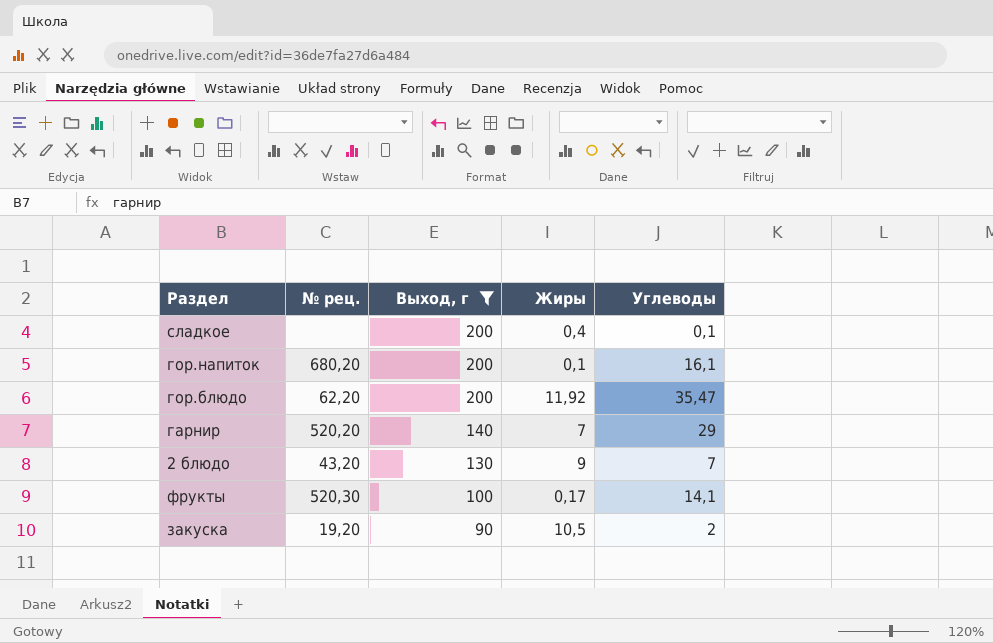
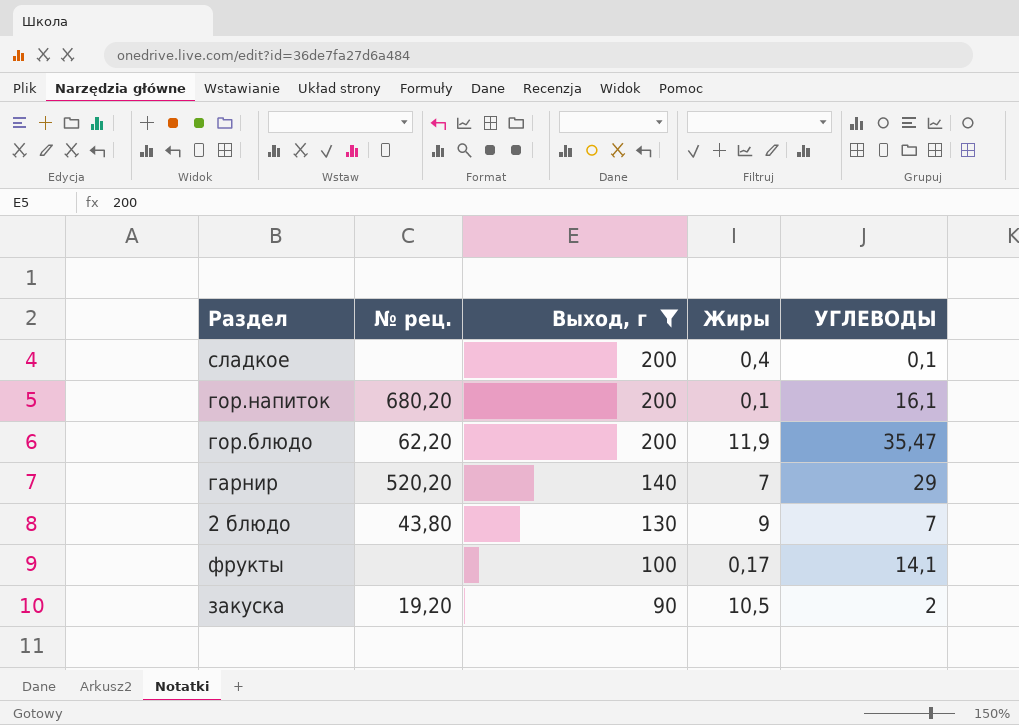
column name: Углеводы -> УГЛЕВОДЫ
гор.блюдо | Жиры: 11,92 -> 11,9
2 блюдо | № рец.: 43,20 -> 43,80
фрукты | № рец.: 520,30 -> none

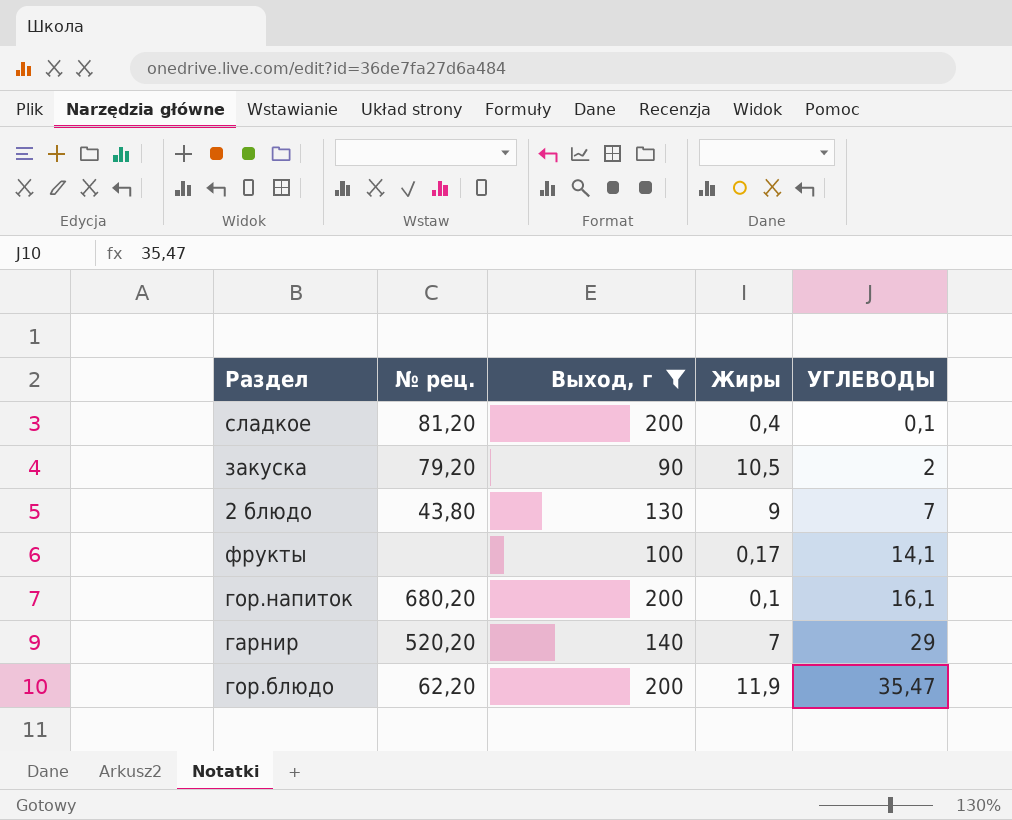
row order: Выход, г descending -> УГЛЕВОДЫ ascending
сладкое | № рец.: none -> 81,20
закуска | № рец.: 19,20 -> 79,20

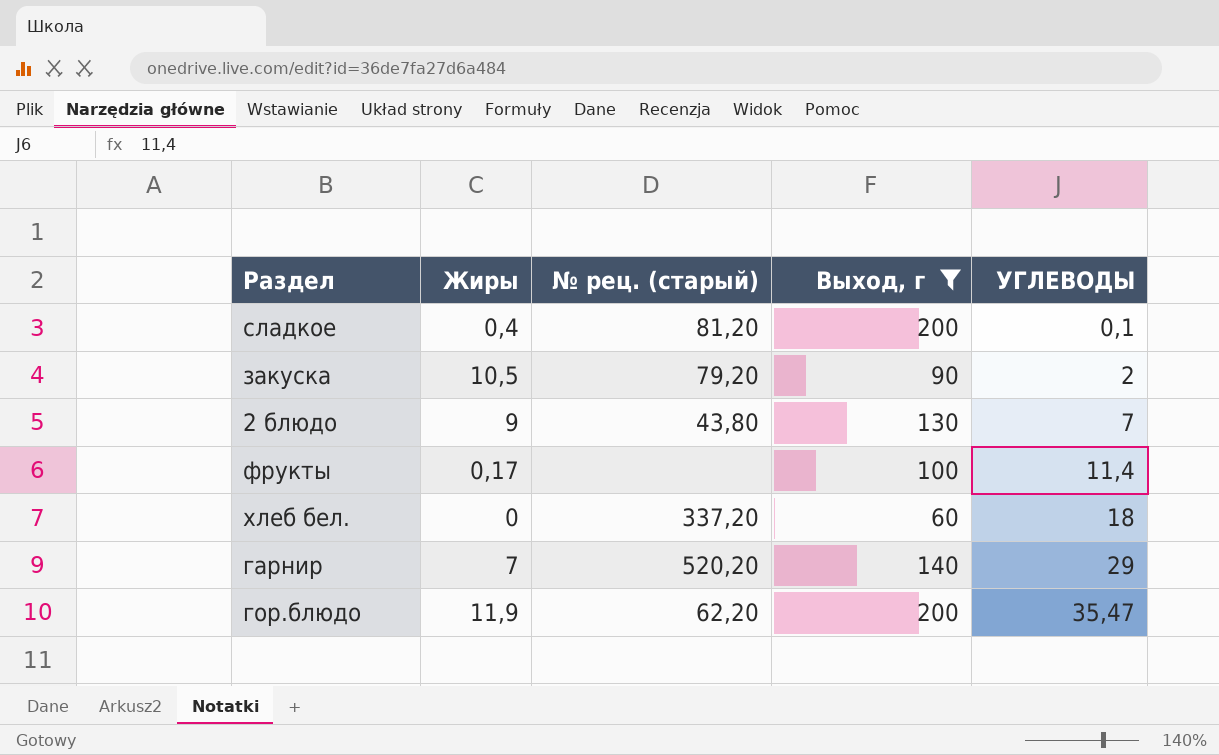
column Жиры | position: 4 -> 2
column name: № рец. -> № рец. (старый)
row гор.напиток: 680,20 | 200 | 0,1 | 16,1 -> none
фрукты | УГЛЕВОДЫ: 14,1 -> 11,4
row хлеб бел.: none -> 0 | 337,20 | 60 | 18

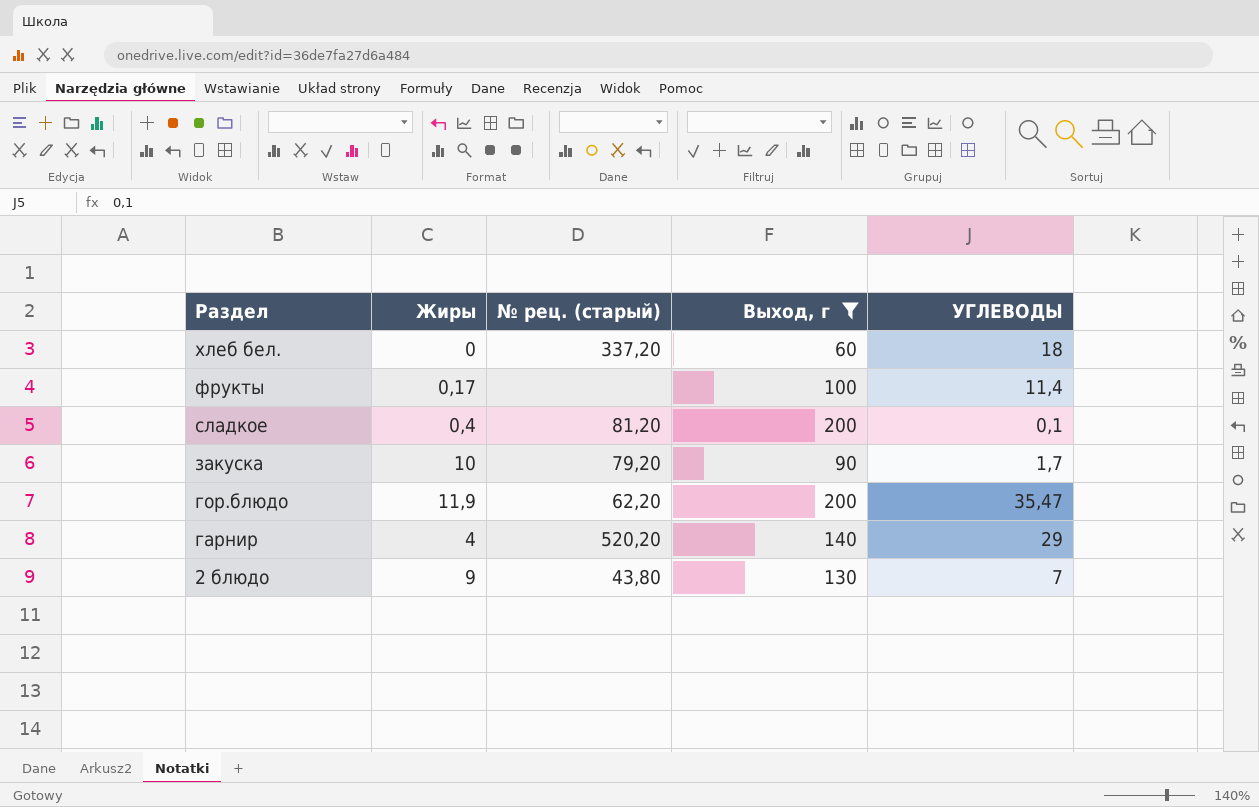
row order: УГЛЕВОДЫ ascending -> Раздел descending
закуска | Жиры: 10,5 -> 10
закуска | УГЛЕВОДЫ: 2 -> 1,7
гарнир | Жиры: 7 -> 4

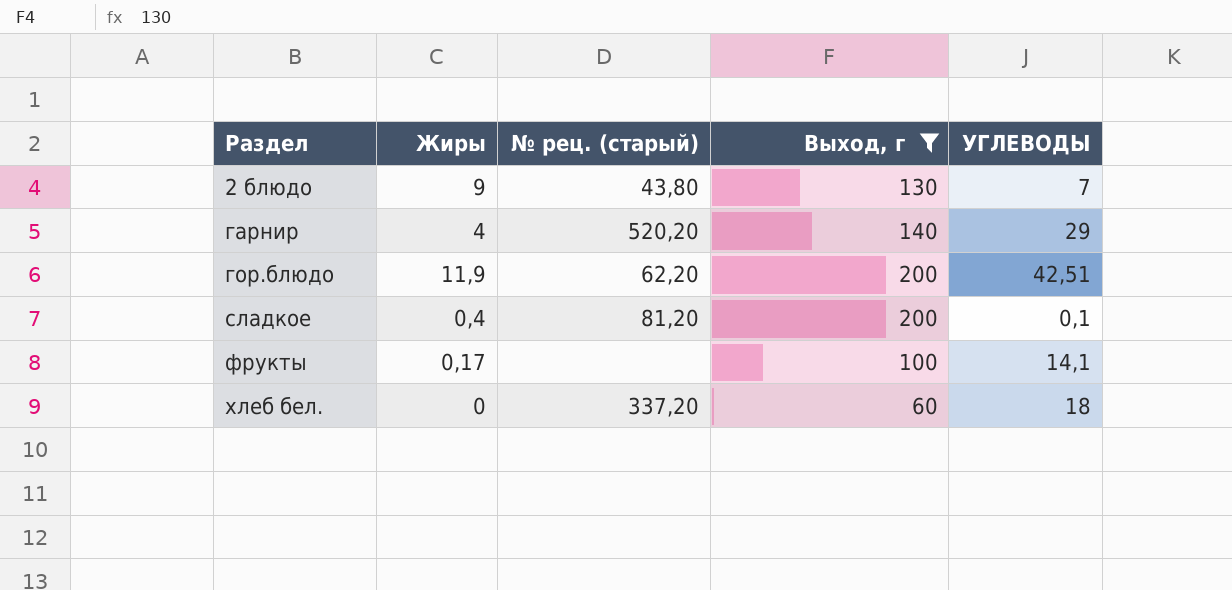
row order: Раздел descending -> Раздел ascending
row закуска: 10 | 79,20 | 90 | 1,7 -> none
гор.блюдо | УГЛЕВОДЫ: 35,47 -> 42,51
фрукты | УГЛЕВОДЫ: 11,4 -> 14,1

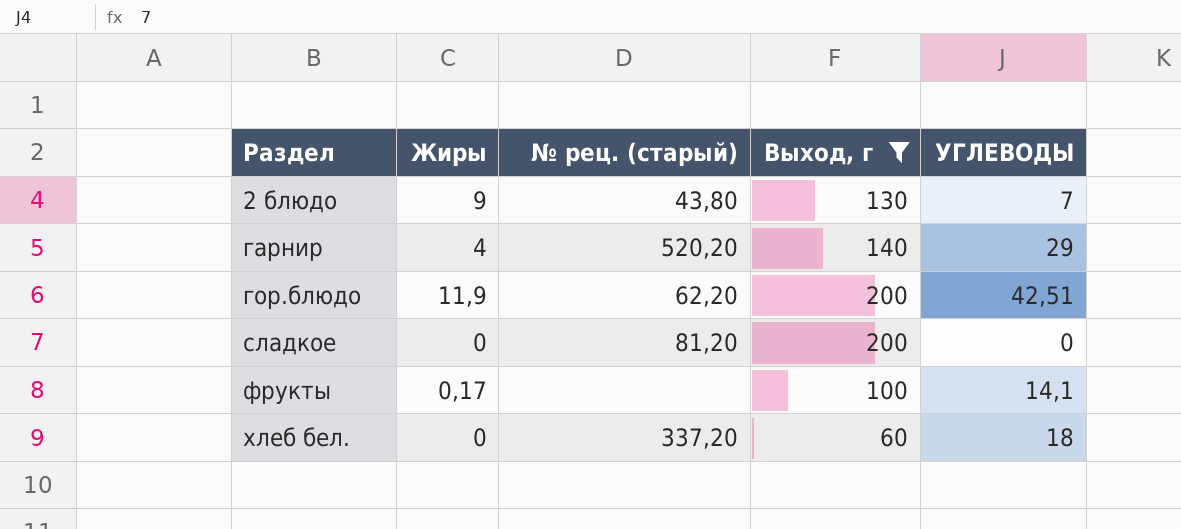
сладкое | Жиры: 0,4 -> 0
сладкое | УГЛЕВОДЫ: 0,1 -> 0

